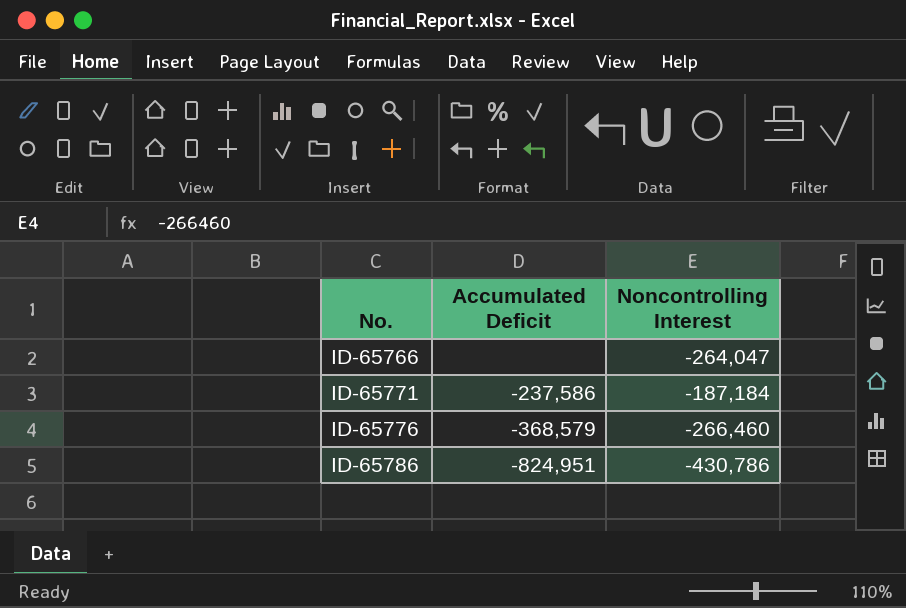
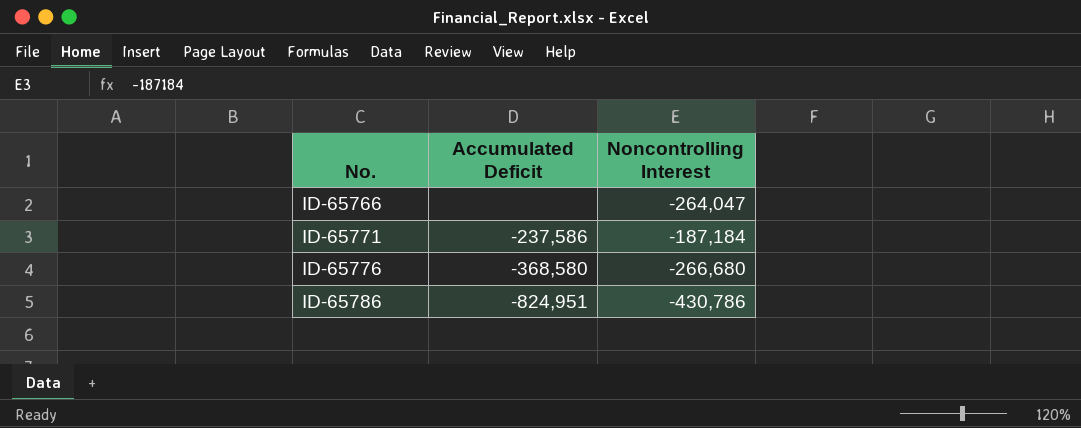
ID-65776 | Accumulated Deficit: -368,579 -> -368,580
ID-65776 | Noncontrolling Interest: -266,460 -> -266,680

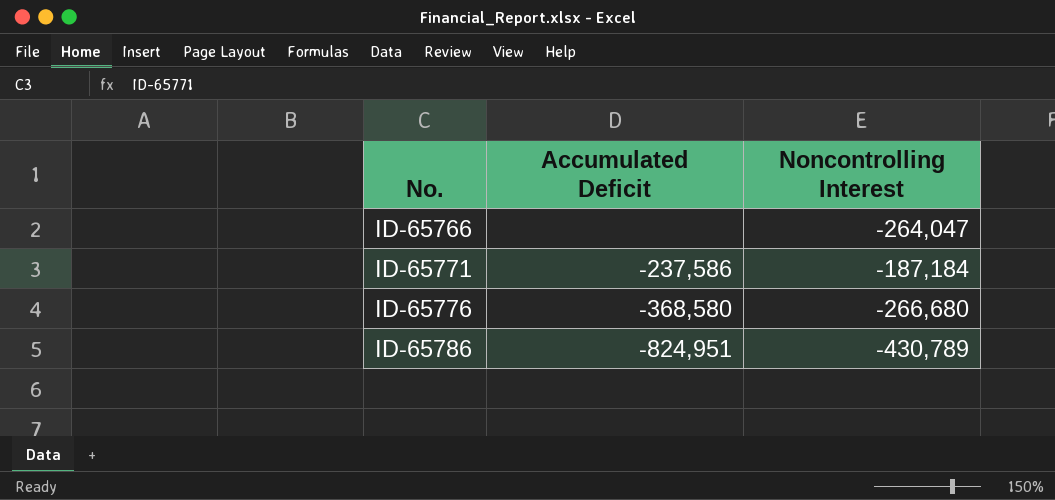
ID-65786 | Noncontrolling Interest: -430,786 -> -430,789

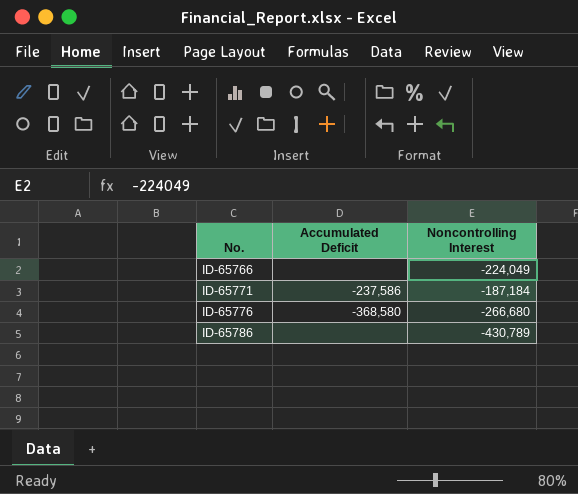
ID-65766 | Noncontrolling Interest: -264,047 -> -224,049
ID-65786 | Accumulated Deficit: -824,951 -> none

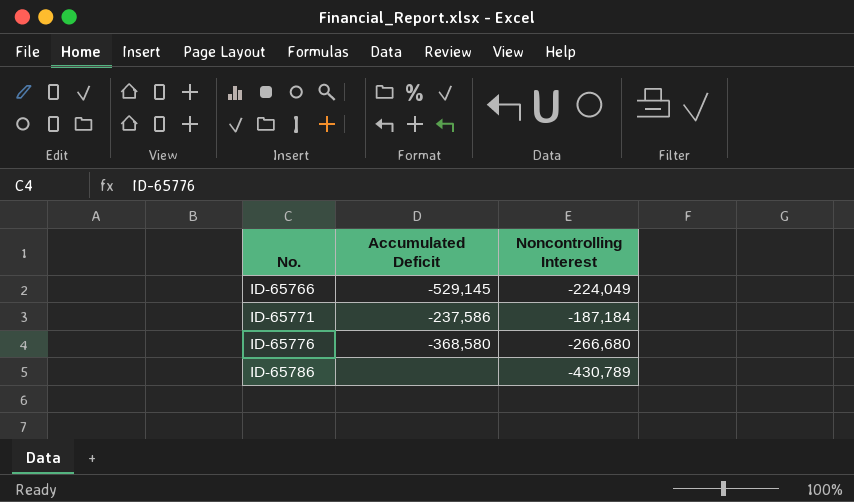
ID-65766 | Accumulated Deficit: none -> -529,145

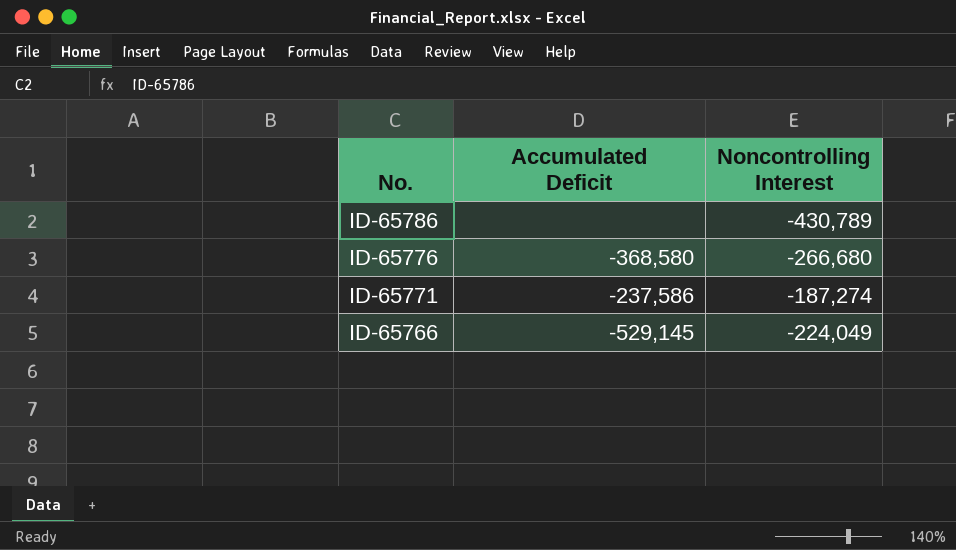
row order: No. ascending -> No. descending
ID-65771 | Noncontrolling Interest: -187,184 -> -187,274

